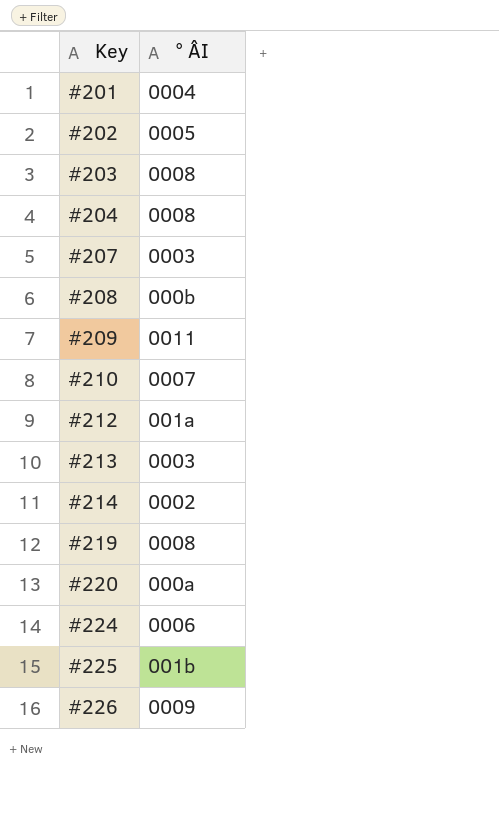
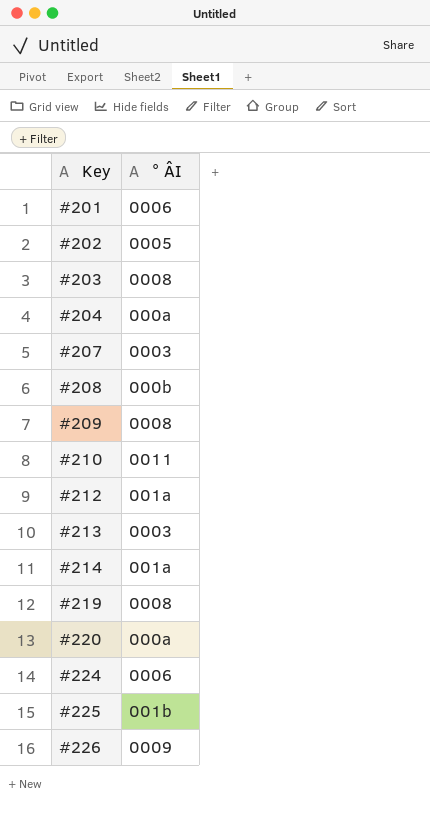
#201 | ° ÂI: 0004 -> 0006
#204 | ° ÂI: 0008 -> 000a
#209 | ° ÂI: 0011 -> 0008
#210 | ° ÂI: 0007 -> 0011
#214 | ° ÂI: 0002 -> 001a

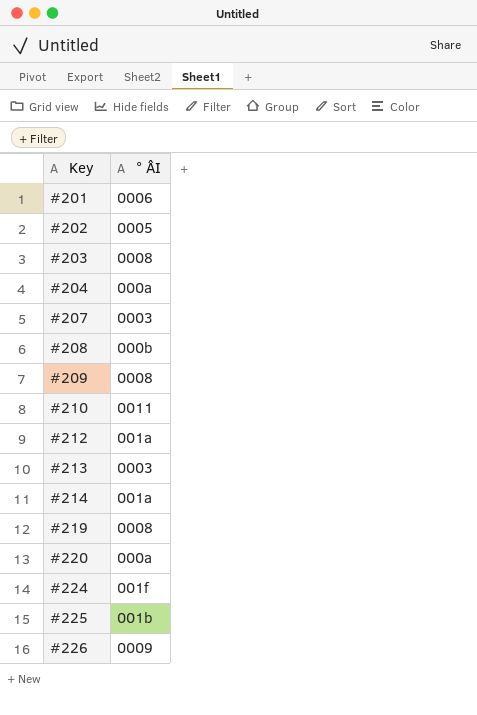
#224 | ° ÂI: 0006 -> 001f

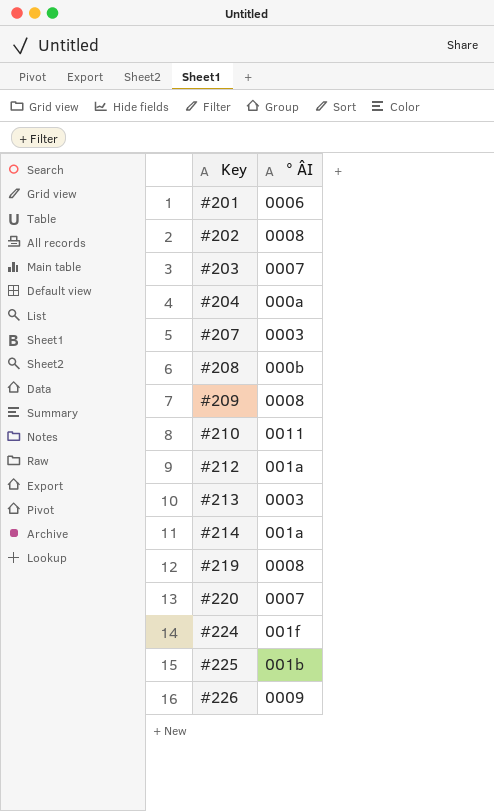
#202 | ° ÂI: 0005 -> 0008
#203 | ° ÂI: 0008 -> 0007
#220 | ° ÂI: 000a -> 0007

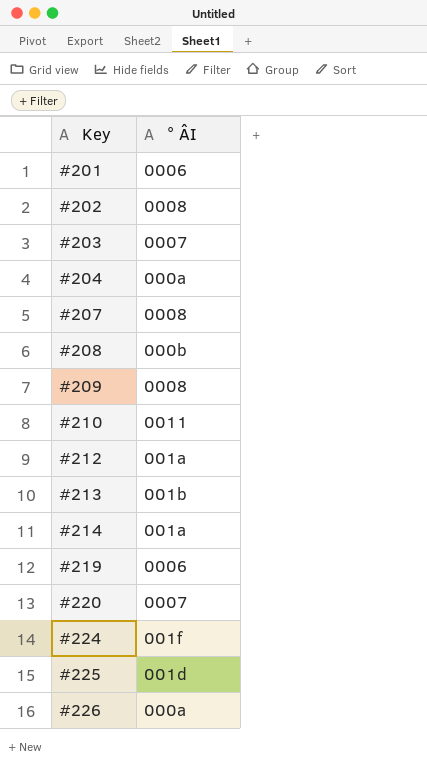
#207 | ° ÂI: 0003 -> 0008
#213 | ° ÂI: 0003 -> 001b
#219 | ° ÂI: 0008 -> 0006
#225 | ° ÂI: 001b -> 001d
#226 | ° ÂI: 0009 -> 000a

